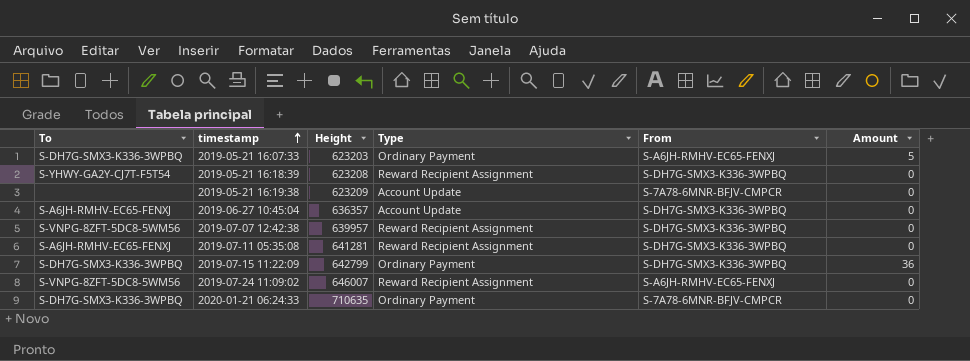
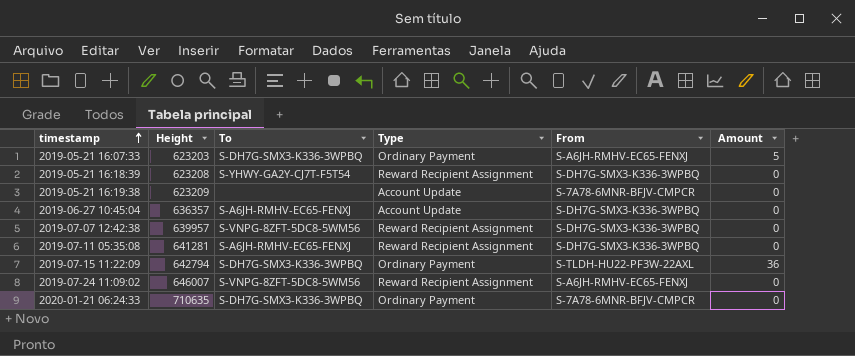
column To | position: 1 -> 3
2019-07-15 11:22:09 | Height: 642799 -> 642794
2019-07-15 11:22:09 | From: S-DH7G-SMX3-K336-3WPBQ -> S-TLDH-HU22-PF3W-22AXL

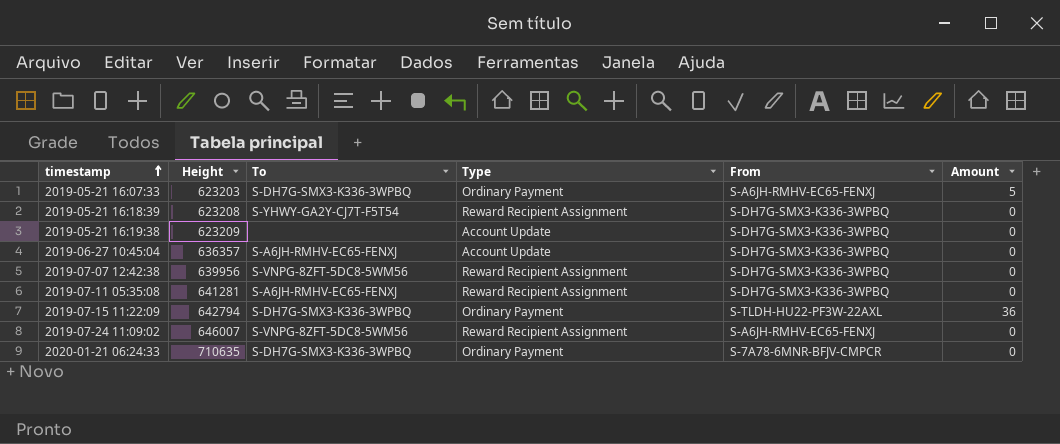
2019-05-21 16:19:38 | From: S-7A78-6MNR-BFJV-CMPCR -> S-DH7G-SMX3-K336-3WPBQ
2019-07-07 12:42:38 | Height: 639957 -> 639956

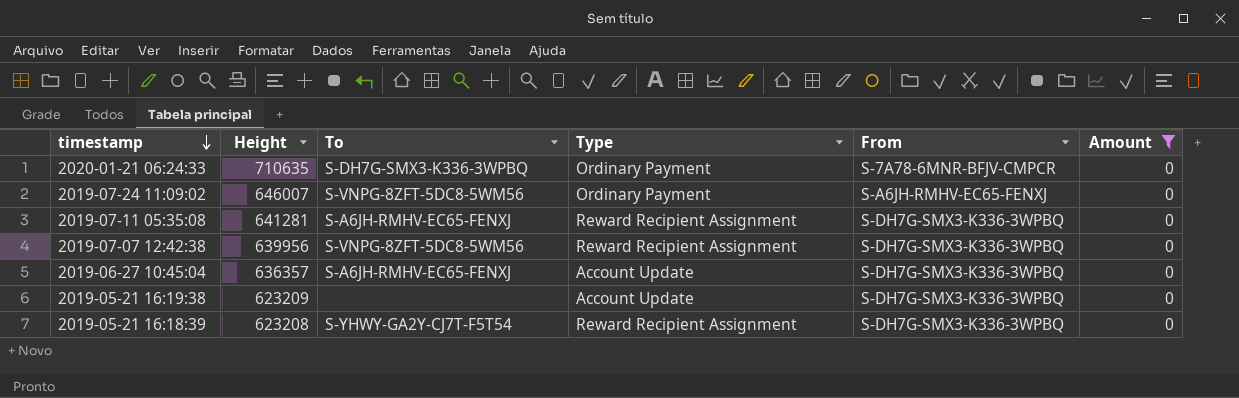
filter: none -> Amount = 0
row order: timestamp ascending -> timestamp descending
2019-07-24 11:09:02 | Type: Reward Recipient Assignment -> Ordinary Payment

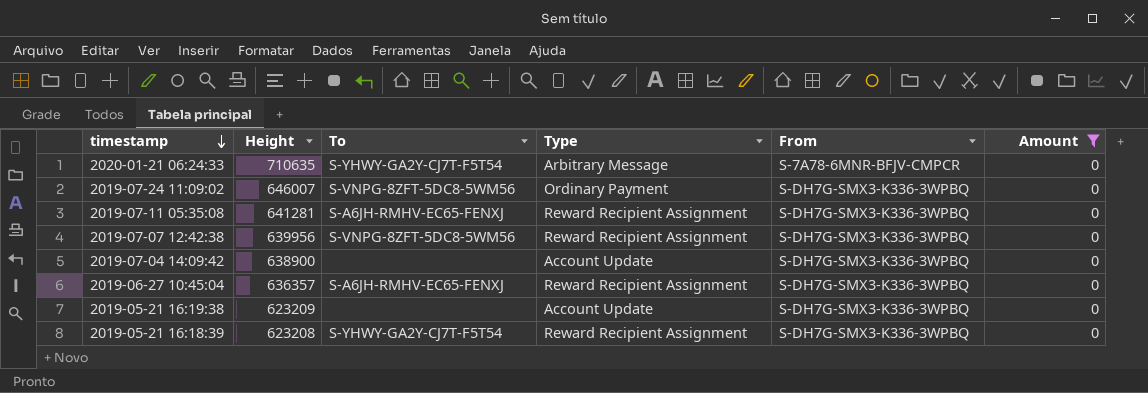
2020-01-21 06:24:33 | To: S-DH7G-SMX3-K336-3WPBQ -> S-YHWY-GA2Y-CJ7T-F5T54
2020-01-21 06:24:33 | Type: Ordinary Payment -> Arbitrary Message
2019-07-24 11:09:02 | From: S-A6JH-RMHV-EC65-FENXJ -> S-DH7G-SMX3-K336-3WPBQ
row 2019-07-04 14:09:42: none -> 638900 | none | Account Update | S-DH7G-SMX3-K336-3WPBQ | 0
2019-06-27 10:45:04 | Type: Account Update -> Reward Recipient Assignment

